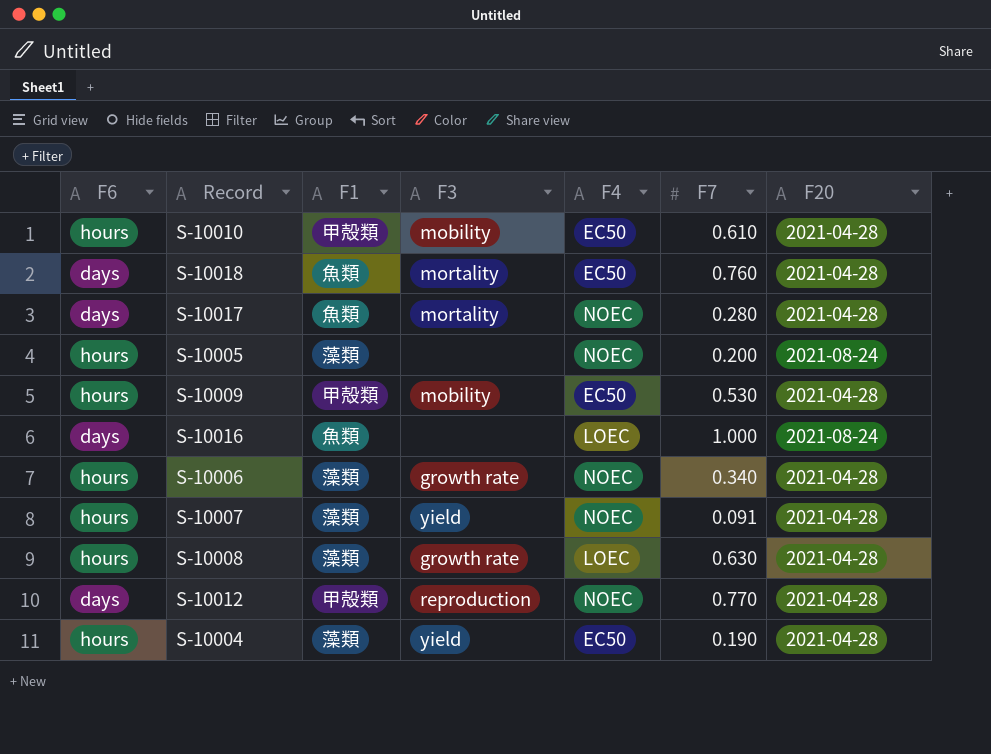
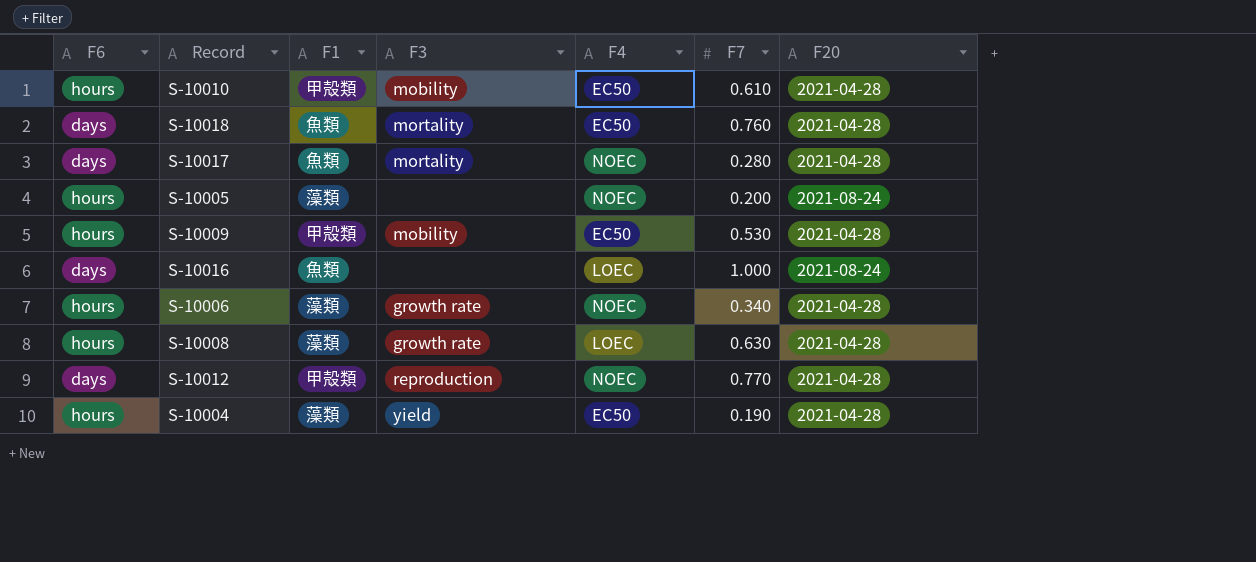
row S-10007: hours | 藻類 | yield | NOEC | 0.091 | 2021-04-28 -> none

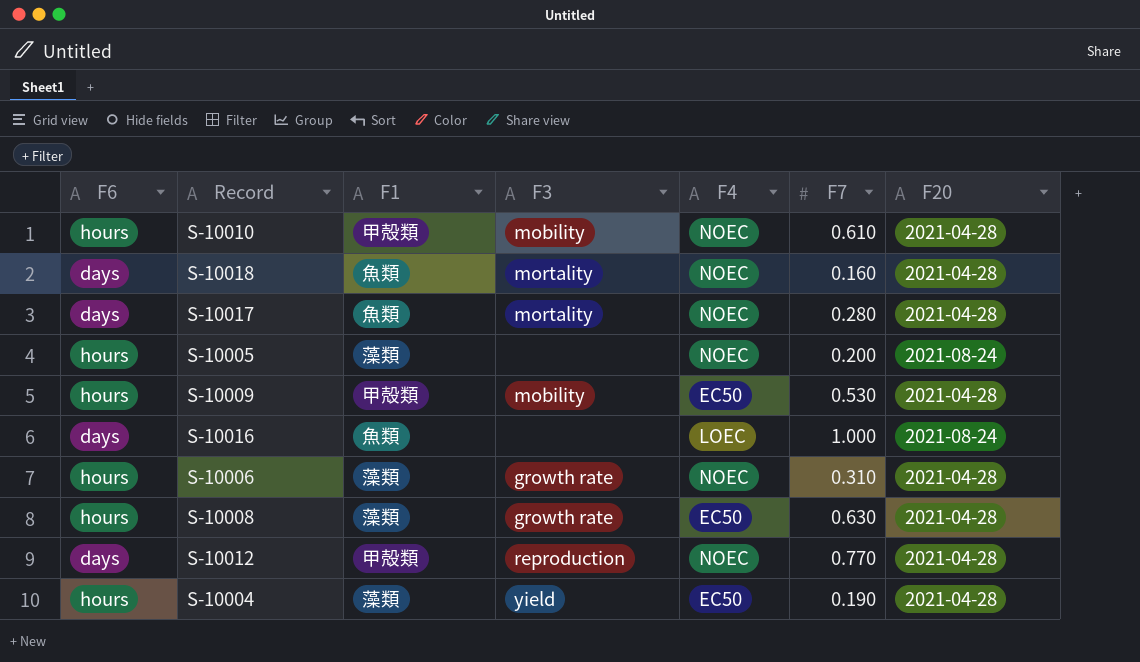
S-10010 | F4: EC50 -> NOEC
S-10018 | F4: EC50 -> NOEC
S-10018 | F7: 0.760 -> 0.160
S-10006 | F7: 0.340 -> 0.310
S-10008 | F4: LOEC -> EC50

